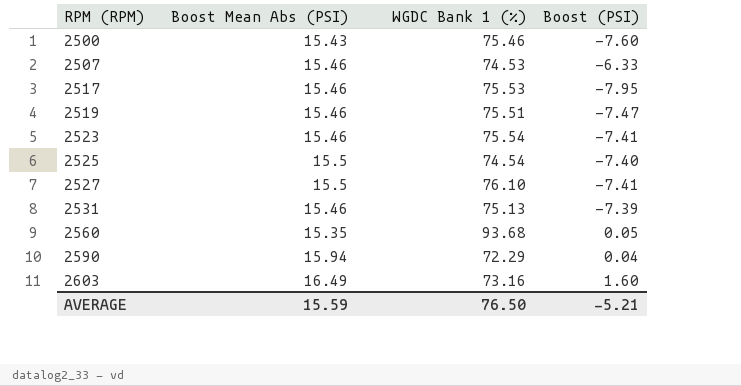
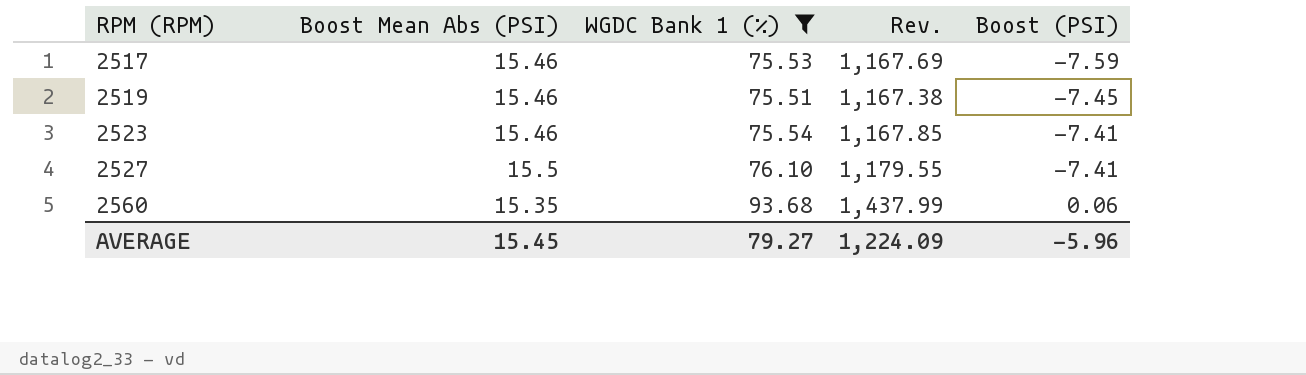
filter: none -> WGDC Bank 1 (%) >= 75.51
column Rev. | formula: none -> [Boost Mean Abs (PSI)] * [WGDC Bank 1 (%)]
2517 | Boost (PSI): -7.95 -> -7.59
2519 | Boost (PSI): -7.47 -> -7.45
2560 | Boost (PSI): 0.05 -> 0.06
AVERAGE | Boost Mean Abs (PSI): 15.59 -> 15.45
AVERAGE | WGDC Bank 1 (%): 76.50 -> 79.27
AVERAGE | Boost (PSI): -5.21 -> -5.96

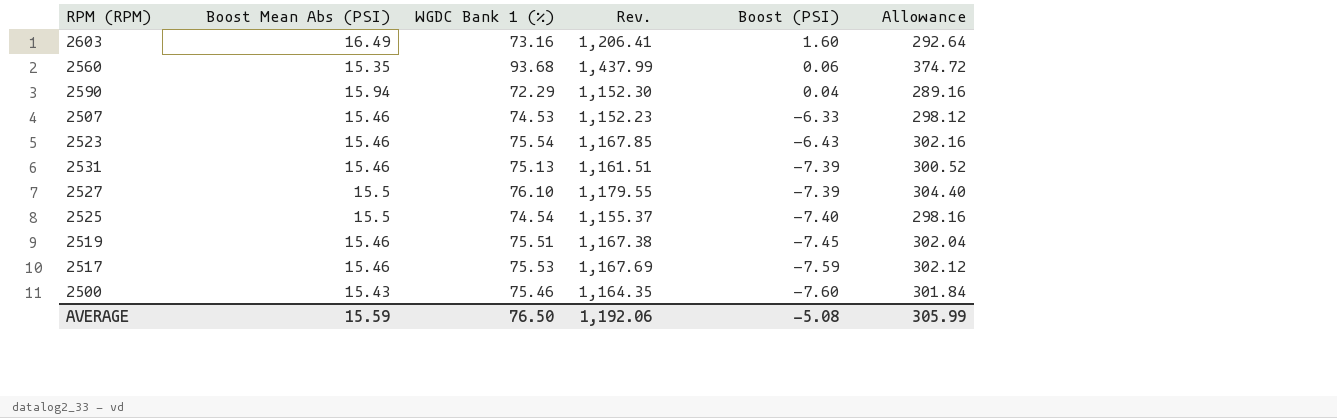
filter: WGDC Bank 1 (%) >= 75.51 -> none
row order: RPM (RPM) ascending -> Boost (PSI) descending
column Allowance | formula: none -> [WGDC Bank 1 (%)] * 4
2523 | Boost (PSI): -7.41 -> -6.43
2527 | Boost (PSI): -7.41 -> -7.39
AVERAGE | Boost Mean Abs (PSI): 15.45 -> 15.59
AVERAGE | WGDC Bank 1 (%): 79.27 -> 76.50
AVERAGE | Rev.: 1,224.09 -> 1,192.06
AVERAGE | Boost (PSI): -5.96 -> -5.08

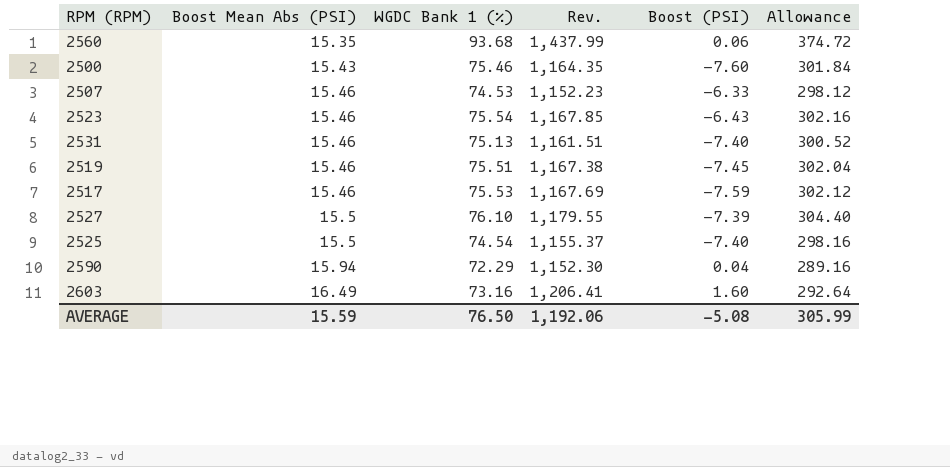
row order: Boost (PSI) descending -> Boost Mean Abs (PSI) ascending
2531 | Boost (PSI): -7.39 -> -7.40

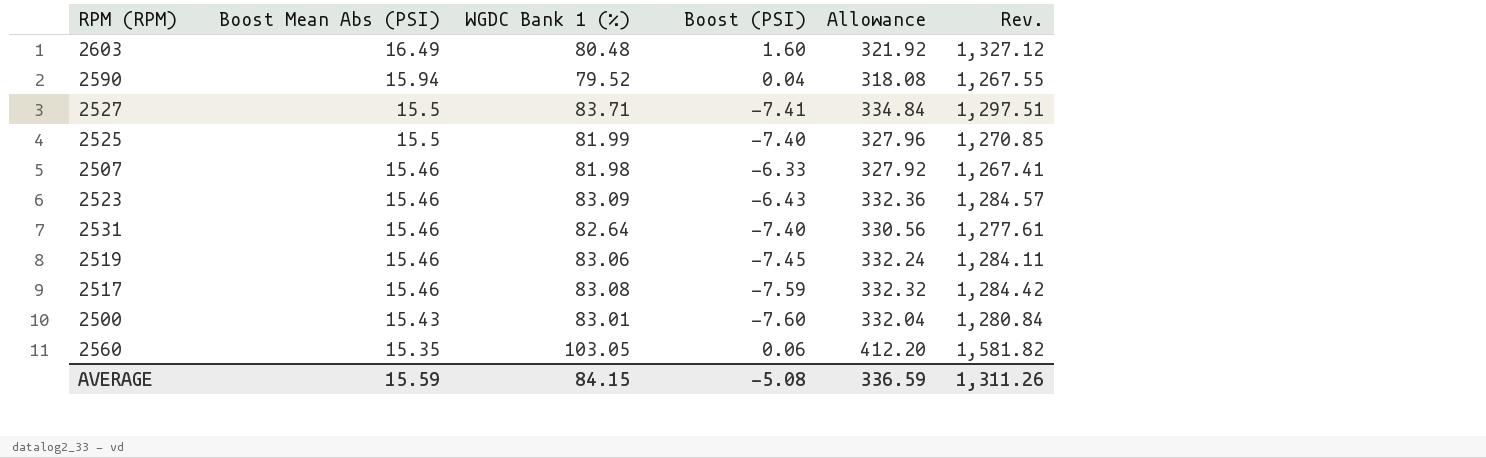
row order: Boost Mean Abs (PSI) ascending -> Boost Mean Abs (PSI) descending
column Rev. | position: 4 -> 6
2603 | WGDC Bank 1 (%): 73.16 -> 80.48
2603 | Allowance: 292.64 -> 321.92
2603 | Rev.: 1,206.41 -> 1,327.12
2590 | WGDC Bank 1 (%): 72.29 -> 79.52
2590 | Allowance: 289.16 -> 318.08
2590 | Rev.: 1,152.30 -> 1,267.55
2527 | WGDC Bank 1 (%): 76.10 -> 83.71
2527 | Boost (PSI): -7.39 -> -7.41
2527 | Allowance: 304.40 -> 334.84
2527 | Rev.: 1,179.55 -> 1,297.51
2525 | WGDC Bank 1 (%): 74.54 -> 81.99
2525 | Allowance: 298.16 -> 327.96
2525 | Rev.: 1,155.37 -> 1,270.85
2507 | WGDC Bank 1 (%): 74.53 -> 81.98
2507 | Allowance: 298.12 -> 327.92
2507 | Rev.: 1,152.23 -> 1,267.41
2523 | WGDC Bank 1 (%): 75.54 -> 83.09
2523 | Allowance: 302.16 -> 332.36
2523 | Rev.: 1,167.85 -> 1,284.57
2531 | WGDC Bank 1 (%): 75.13 -> 82.64
2531 | Allowance: 300.52 -> 330.56
2531 | Rev.: 1,161.51 -> 1,277.61
2519 | WGDC Bank 1 (%): 75.51 -> 83.06
2519 | Allowance: 302.04 -> 332.24
2519 | Rev.: 1,167.38 -> 1,284.11
2517 | WGDC Bank 1 (%): 75.53 -> 83.08
2517 | Allowance: 302.12 -> 332.32
2517 | Rev.: 1,167.69 -> 1,284.42
2500 | WGDC Bank 1 (%): 75.46 -> 83.01
2500 | Allowance: 301.84 -> 332.04
2500 | Rev.: 1,164.35 -> 1,280.84
2560 | WGDC Bank 1 (%): 93.68 -> 103.05
2560 | Allowance: 374.72 -> 412.20
2560 | Rev.: 1,437.99 -> 1,581.82
AVERAGE | WGDC Bank 1 (%): 76.50 -> 84.15
AVERAGE | Allowance: 305.99 -> 336.59
AVERAGE | Rev.: 1,192.06 -> 1,311.26

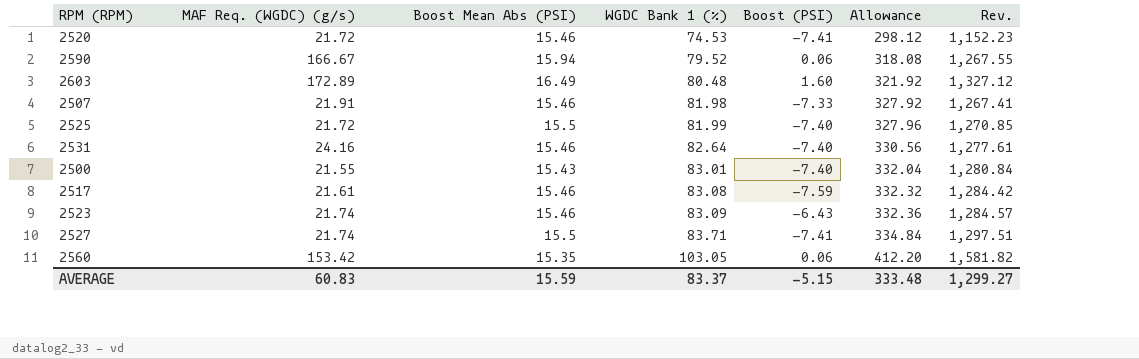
row order: Boost Mean Abs (PSI) descending -> WGDC Bank 1 (%) ascending
column MAF Req. (WGDC) (g/s) | position: none -> 2
row 2519: 15.46 | 83.06 | -7.45 | 332.24 | 1,284.11 -> none
row 2520: none -> 21.72 | 15.46 | 74.53 | -7.41 | 298.12 | 1,152.23
2590 | Boost (PSI): 0.04 -> 0.06
2507 | Boost (PSI): -6.33 -> -7.33
2500 | Boost (PSI): -7.60 -> -7.40
AVERAGE | WGDC Bank 1 (%): 84.15 -> 83.37
AVERAGE | Boost (PSI): -5.08 -> -5.15
AVERAGE | Allowance: 336.59 -> 333.48
AVERAGE | Rev.: 1,311.26 -> 1,299.27

